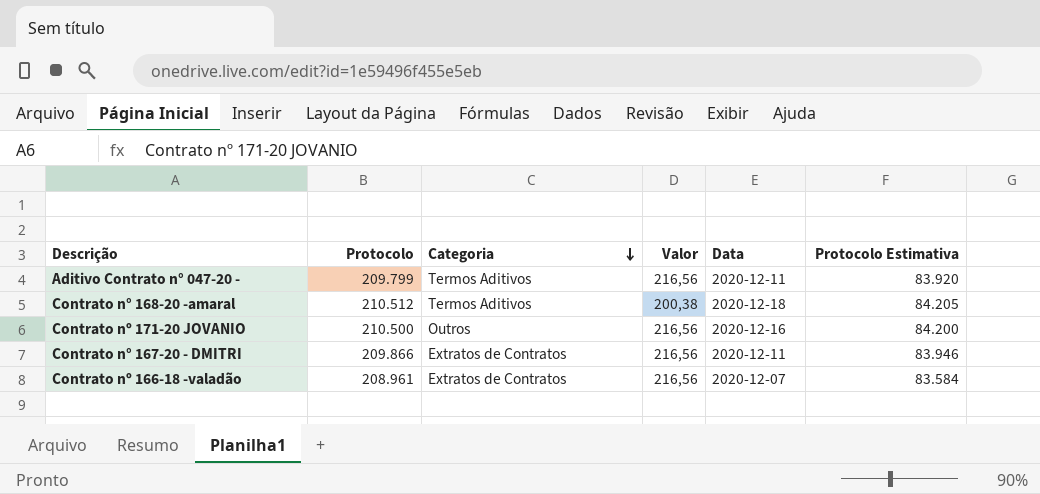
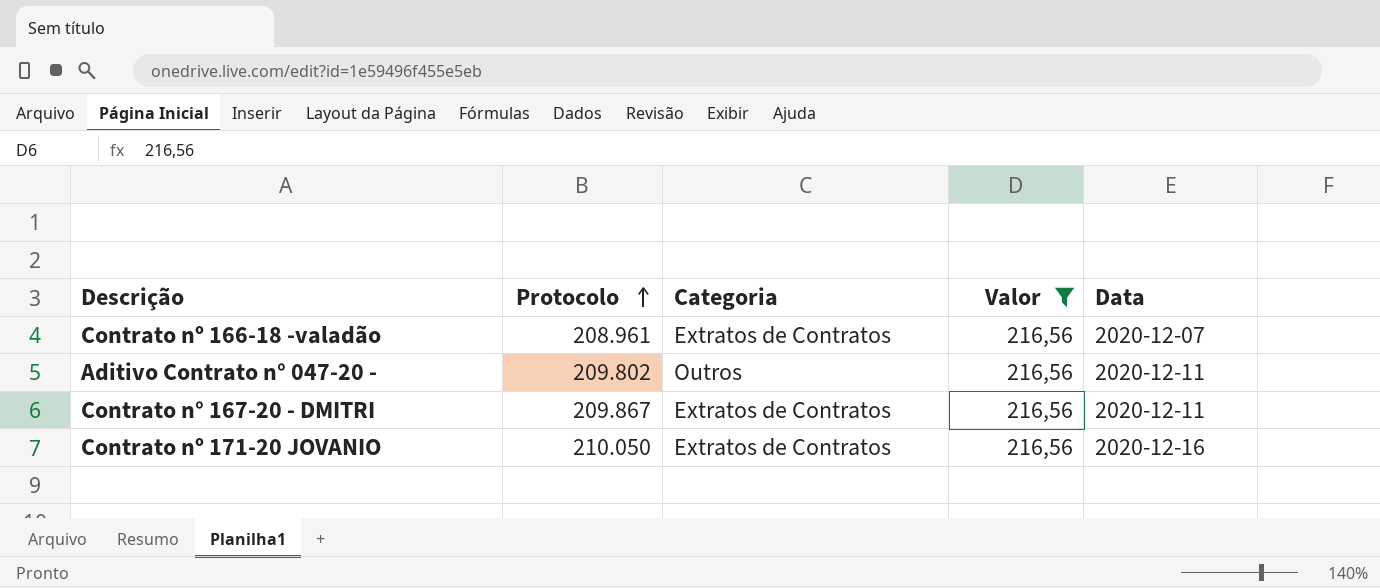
filter: none -> Valor = 216,56
row order: Categoria descending -> Protocolo ascending
column Protocolo Estimativa | formula: [Protocolo] * 0,4 -> none
Aditivo Contrato n° 047-20 - | Protocolo: 209.799 -> 209.802
Aditivo Contrato n° 047-20 - | Categoria: Termos Aditivos -> Outros
Contrato n° 167-20 - DMITRI | Protocolo: 209.866 -> 209.867
Contrato nº 171-20 JOVANIO | Protocolo: 210.500 -> 210.050
Contrato nº 171-20 JOVANIO | Categoria: Outros -> Extratos de Contratos

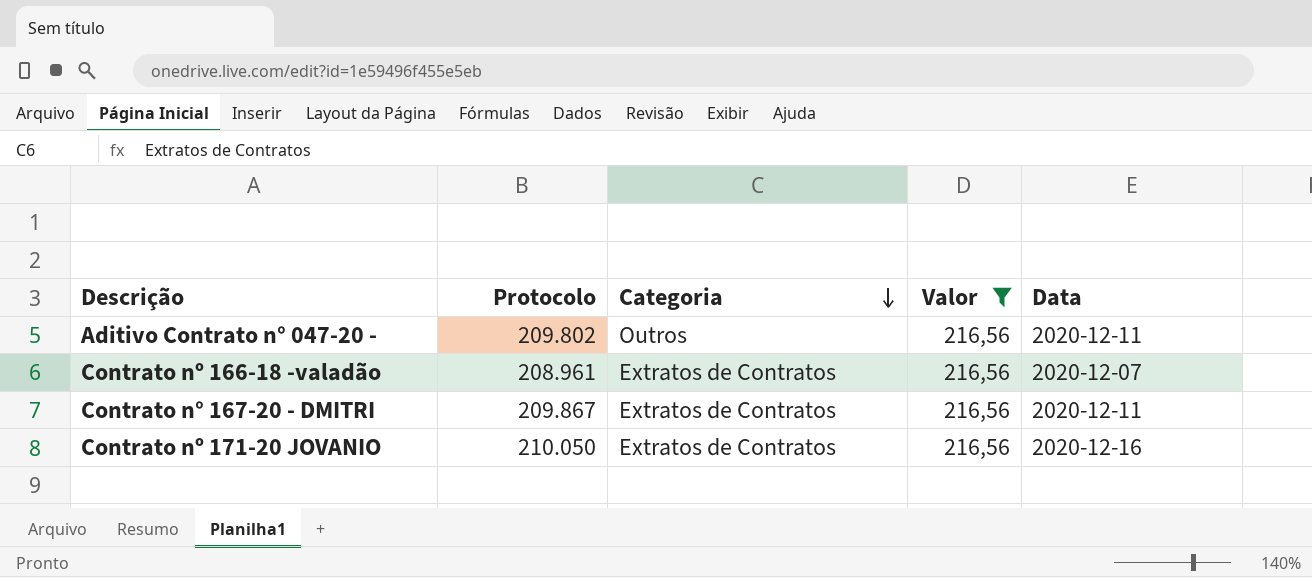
row order: Protocolo ascending -> Categoria descending

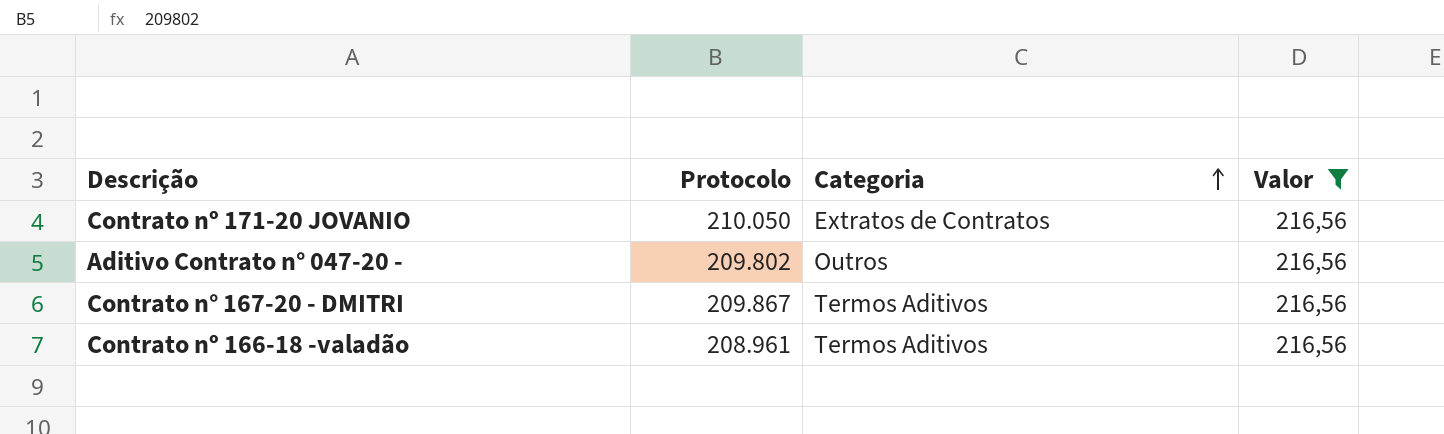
row order: Categoria descending -> Categoria ascending
column Data | position: 5 -> none
Contrato n° 167-20 - DMITRI | Categoria: Extratos de Contratos -> Termos Aditivos
Contrato nº 166-18 -valadão | Categoria: Extratos de Contratos -> Termos Aditivos

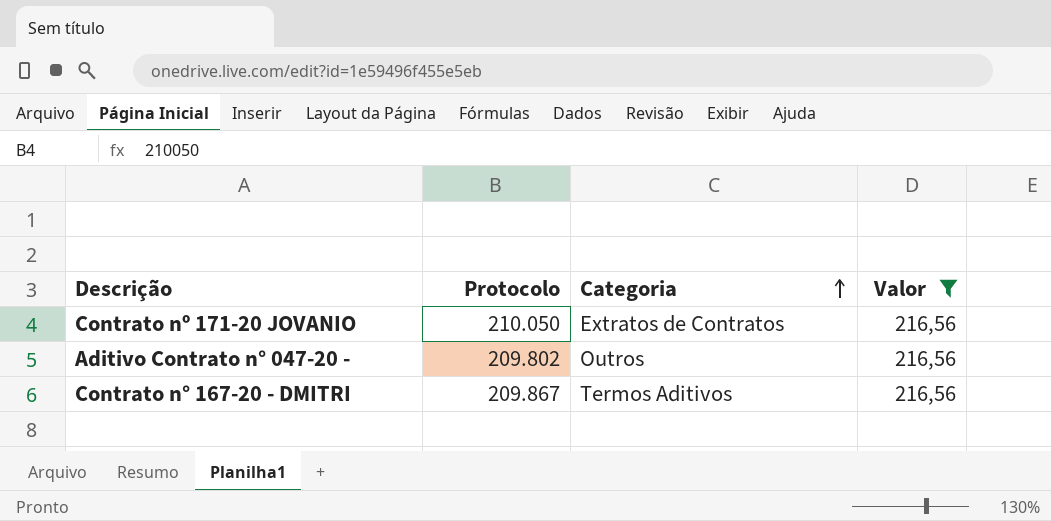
row Contrato nº 166-18 -valadão: 208.961 | Termos Aditivos | 216,56 -> none

